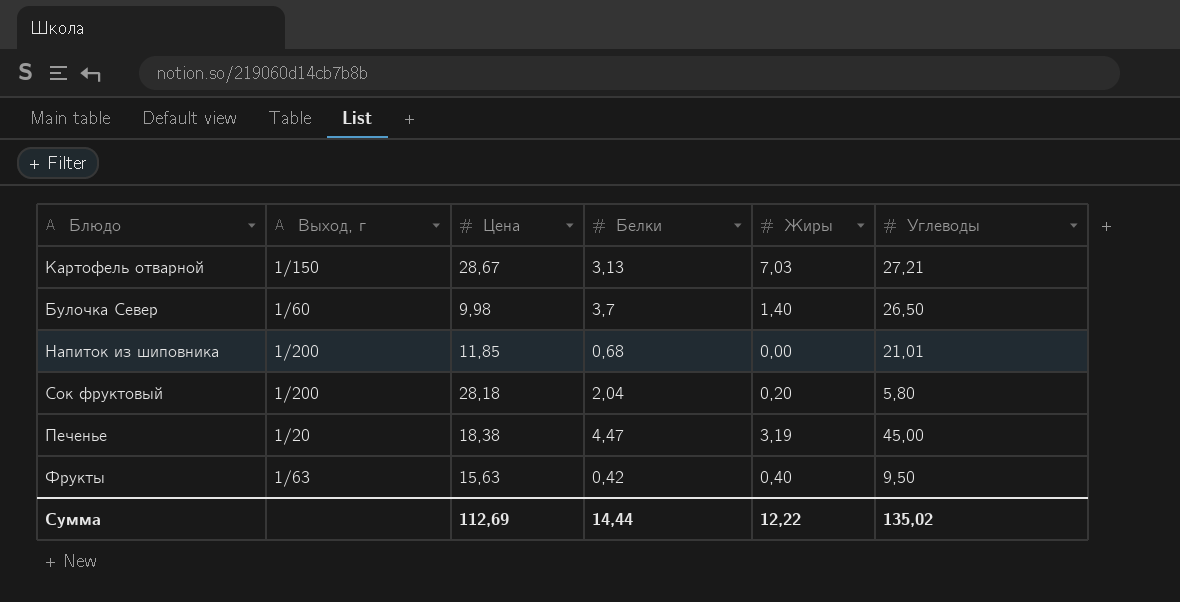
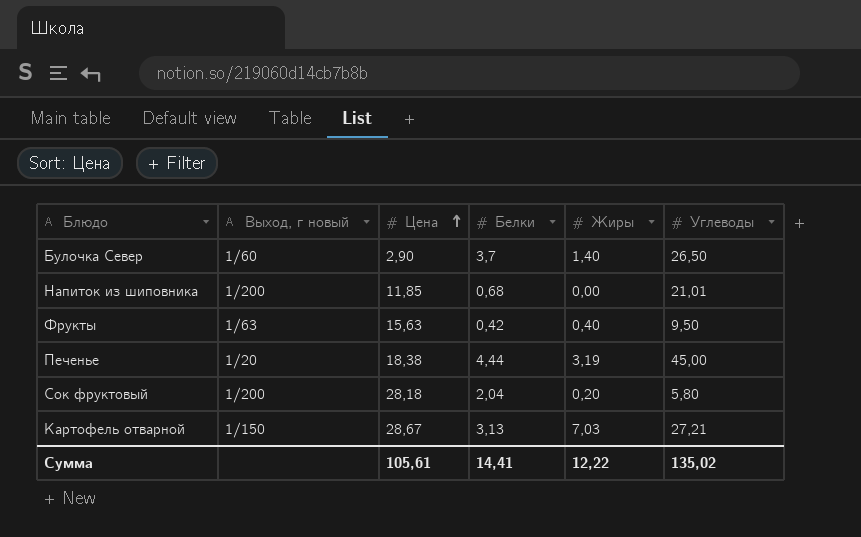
row order: none -> Цена ascending
column name: Выход, г -> Выход, г новый
Булочка Север | Цена: 9,98 -> 2,90
Печенье | Белки: 4,47 -> 4,44
Сумма | Цена: 112,69 -> 105,61
Сумма | Белки: 14,44 -> 14,41

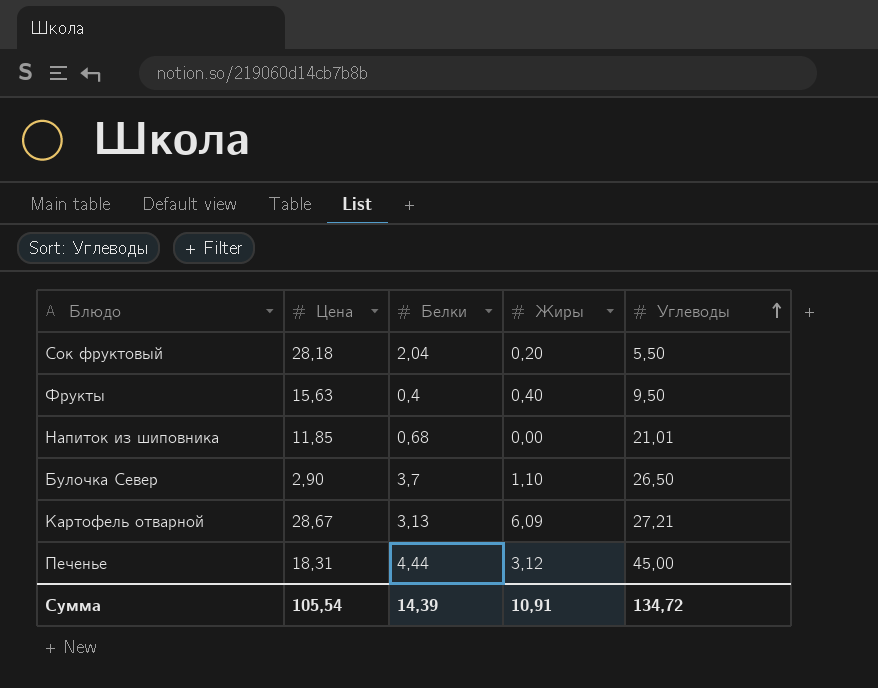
row order: Цена ascending -> Углеводы ascending
column Выход, г новый | position: 2 -> none
Сок фруктовый | Углеводы: 5,80 -> 5,50
Фрукты | Белки: 0,42 -> 0,4
Булочка Север | Жиры: 1,40 -> 1,10
Картофель отварной | Жиры: 7,03 -> 6,09
Печенье | Цена: 18,38 -> 18,31
Печенье | Жиры: 3,19 -> 3,12
Сумма | Цена: 105,61 -> 105,54
Сумма | Белки: 14,41 -> 14,39
Сумма | Жиры: 12,22 -> 10,91
Сумма | Углеводы: 135,02 -> 134,72

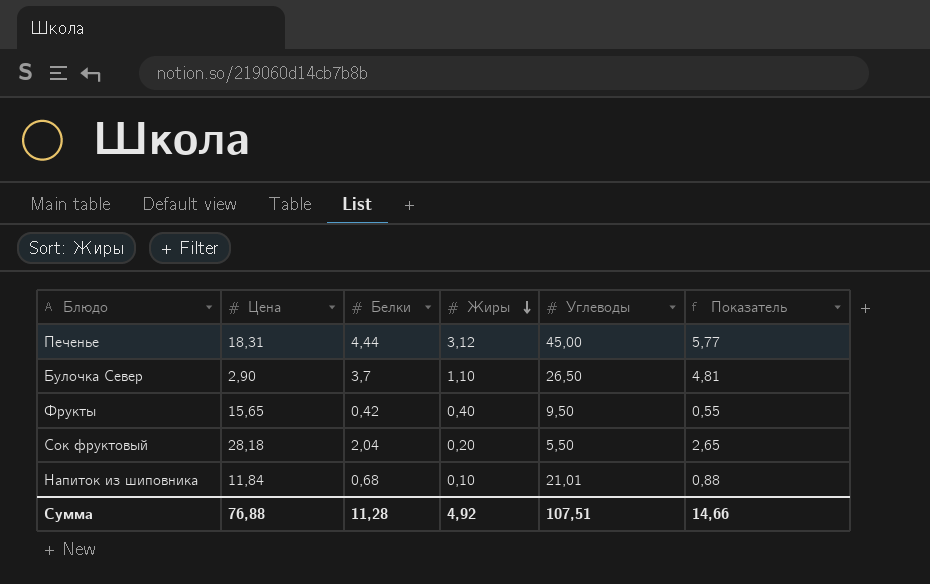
row order: Углеводы ascending -> Жиры descending
column Показатель | formula: none -> [Белки] * 1,3
row Картофель отварной: 28,67 | 3,13 | 6,09 | 27,21 -> none
Фрукты | Цена: 15,63 -> 15,65
Фрукты | Белки: 0,4 -> 0,42
Напиток из шиповника | Цена: 11,85 -> 11,84
Напиток из шиповника | Жиры: 0,00 -> 0,10
Сумма | Цена: 105,54 -> 76,88
Сумма | Белки: 14,39 -> 11,28
Сумма | Жиры: 10,91 -> 4,92
Сумма | Углеводы: 134,72 -> 107,51

